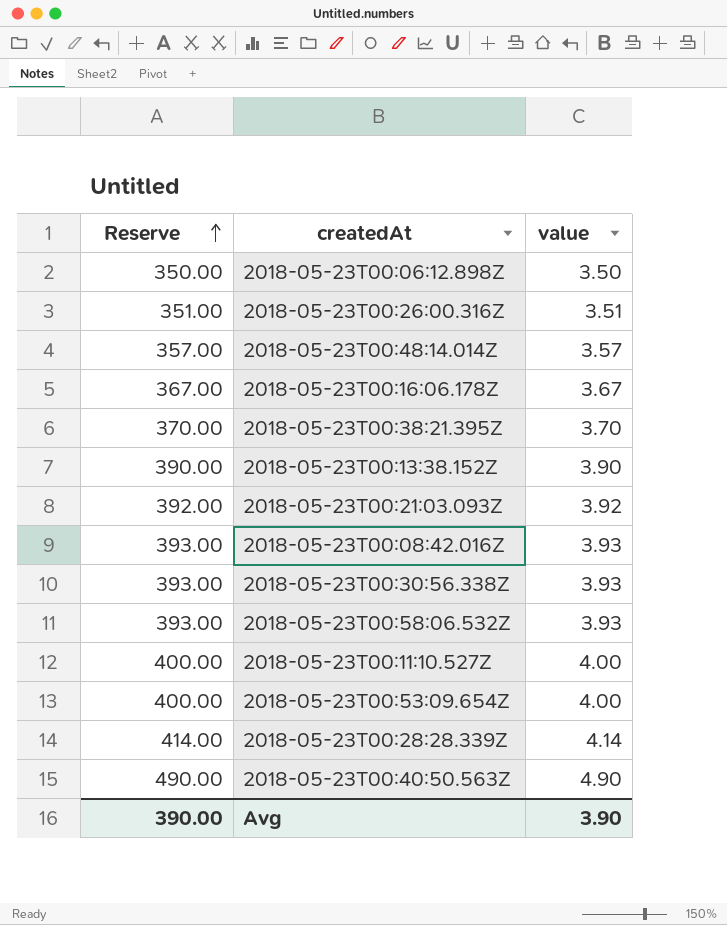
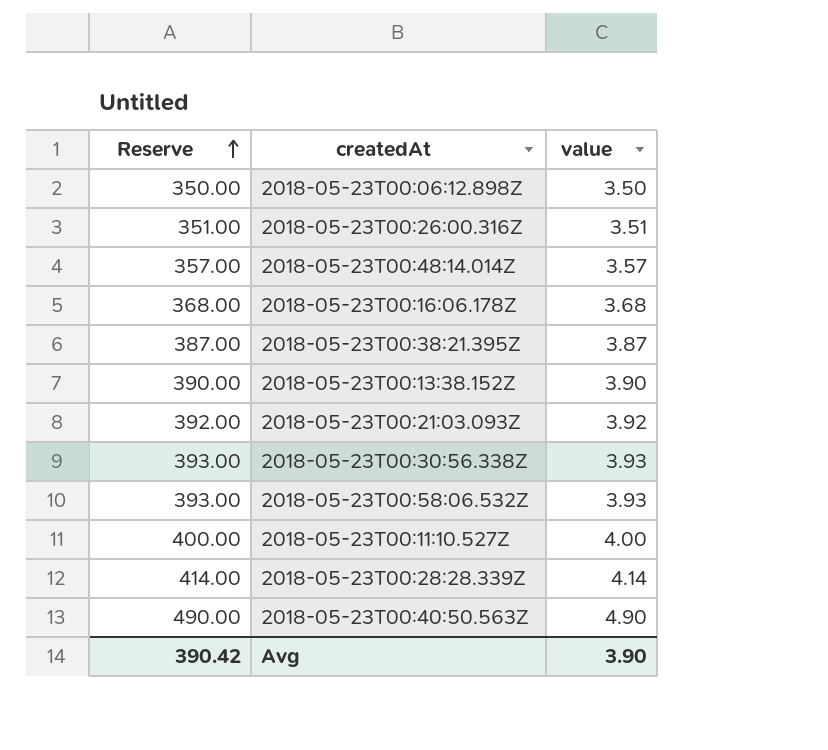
row 2018-05-23T00:08:42.016Z: 393.00 | 3.93 -> none
row 2018-05-23T00:53:09.654Z: 400.00 | 4.00 -> none
2018-05-23T00:16:06.178Z | Reserve: 367.00 -> 368.00
2018-05-23T00:16:06.178Z | value: 3.67 -> 3.68
2018-05-23T00:38:21.395Z | Reserve: 370.00 -> 387.00
2018-05-23T00:38:21.395Z | value: 3.70 -> 3.87
Avg | Reserve: 390.00 -> 390.42

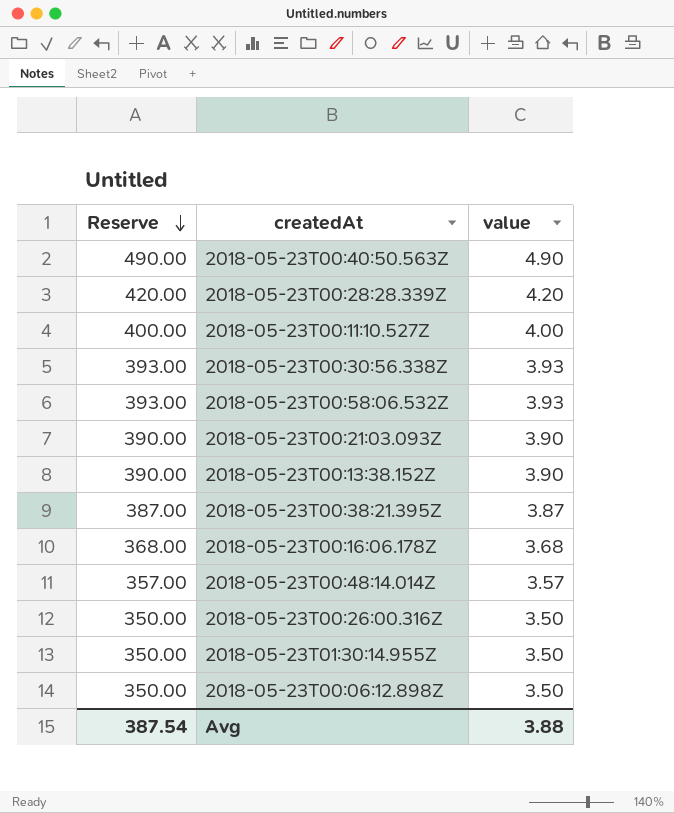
row order: Reserve ascending -> Reserve descending
2018-05-23T00:28:28.339Z | Reserve: 414.00 -> 420.00
2018-05-23T00:28:28.339Z | value: 4.14 -> 4.20
2018-05-23T00:21:03.093Z | Reserve: 392.00 -> 390.00
2018-05-23T00:21:03.093Z | value: 3.92 -> 3.90
2018-05-23T00:26:00.316Z | Reserve: 351.00 -> 350.00
2018-05-23T00:26:00.316Z | value: 3.51 -> 3.50
row 2018-05-23T01:30:14.955Z: none -> 350.00 | 3.50
Avg | Reserve: 390.42 -> 387.54
Avg | value: 3.90 -> 3.88

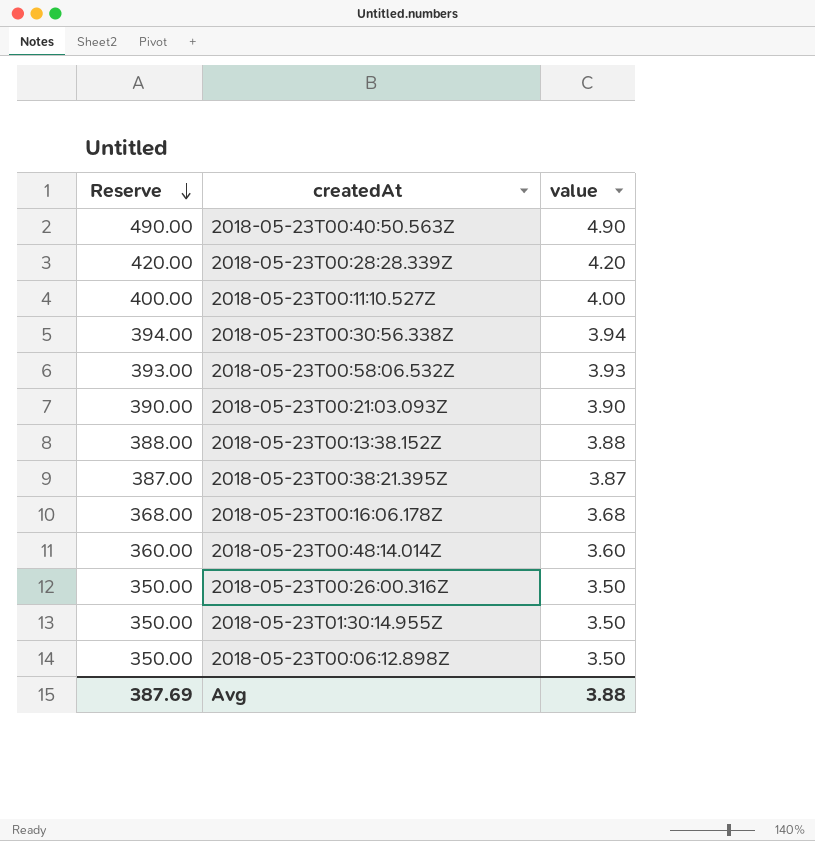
2018-05-23T00:30:56.338Z | Reserve: 393.00 -> 394.00
2018-05-23T00:30:56.338Z | value: 3.93 -> 3.94
2018-05-23T00:13:38.152Z | Reserve: 390.00 -> 388.00
2018-05-23T00:13:38.152Z | value: 3.90 -> 3.88
2018-05-23T00:48:14.014Z | Reserve: 357.00 -> 360.00
2018-05-23T00:48:14.014Z | value: 3.57 -> 3.60
Avg | Reserve: 387.54 -> 387.69

